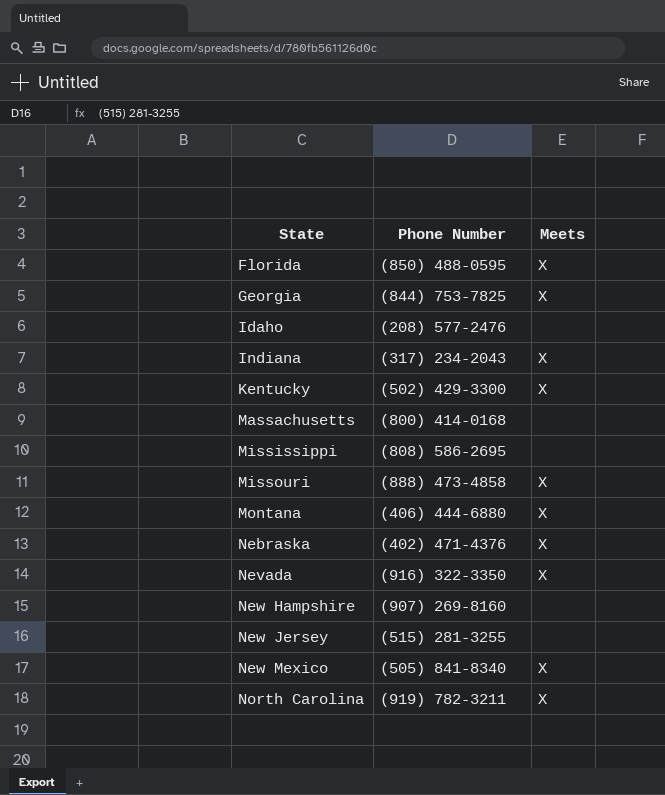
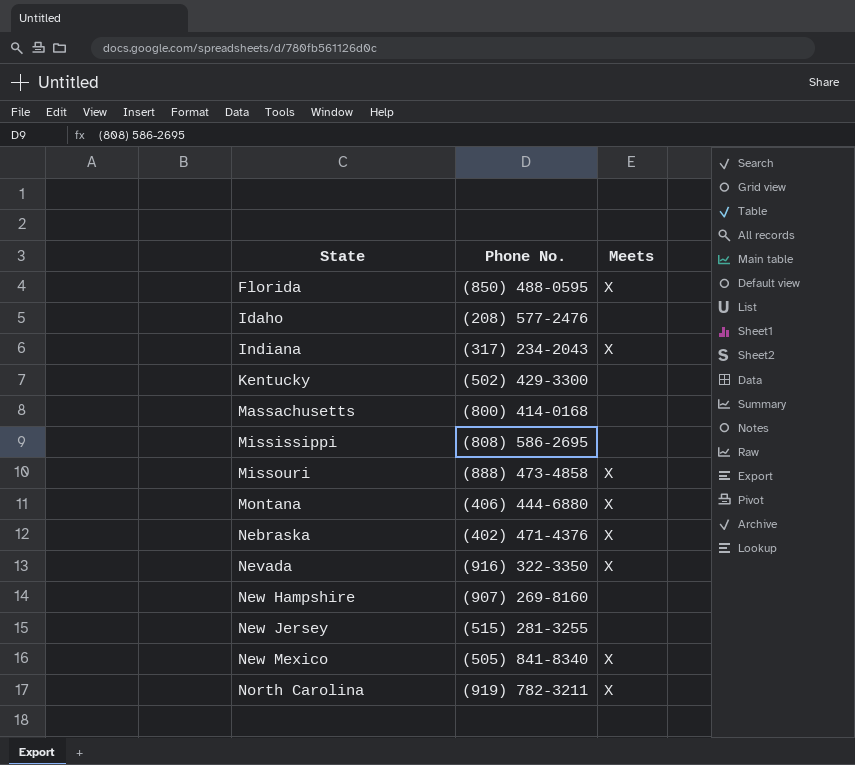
column name: Phone Number -> Phone No.
row Georgia: (844) 753-7825 | X -> none
Kentucky | Meets: X -> none

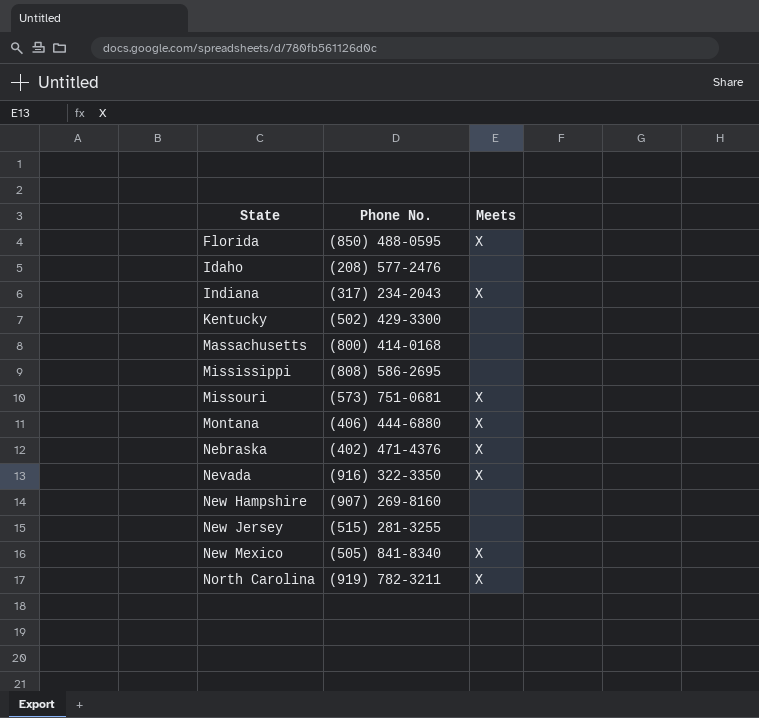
Missouri | Phone No.: (888) 473-4858 -> (573) 751-0681

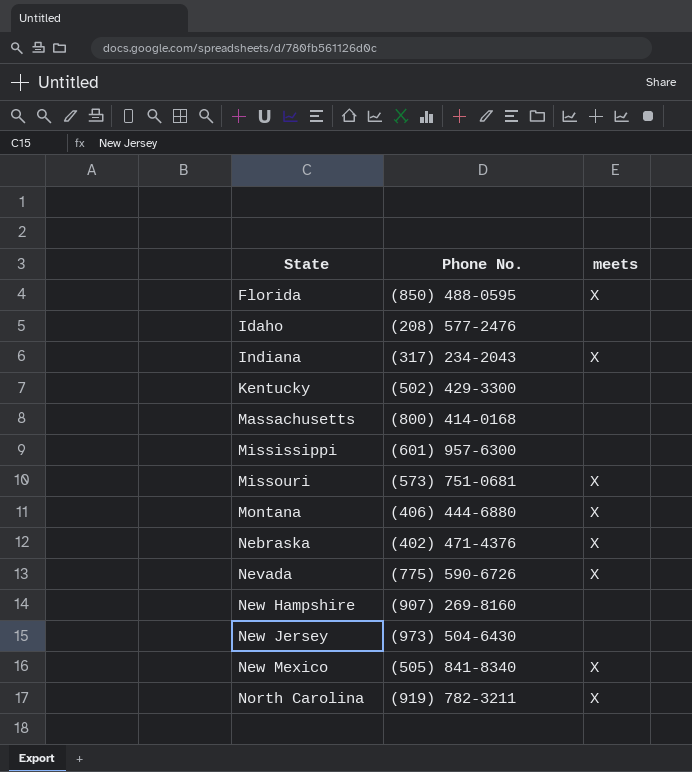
column name: Meets -> meets
Mississippi | Phone No.: (808) 586-2695 -> (601) 957-6300
Nevada | Phone No.: (916) 322-3350 -> (775) 590-6726
New Jersey | Phone No.: (515) 281-3255 -> (973) 504-6430

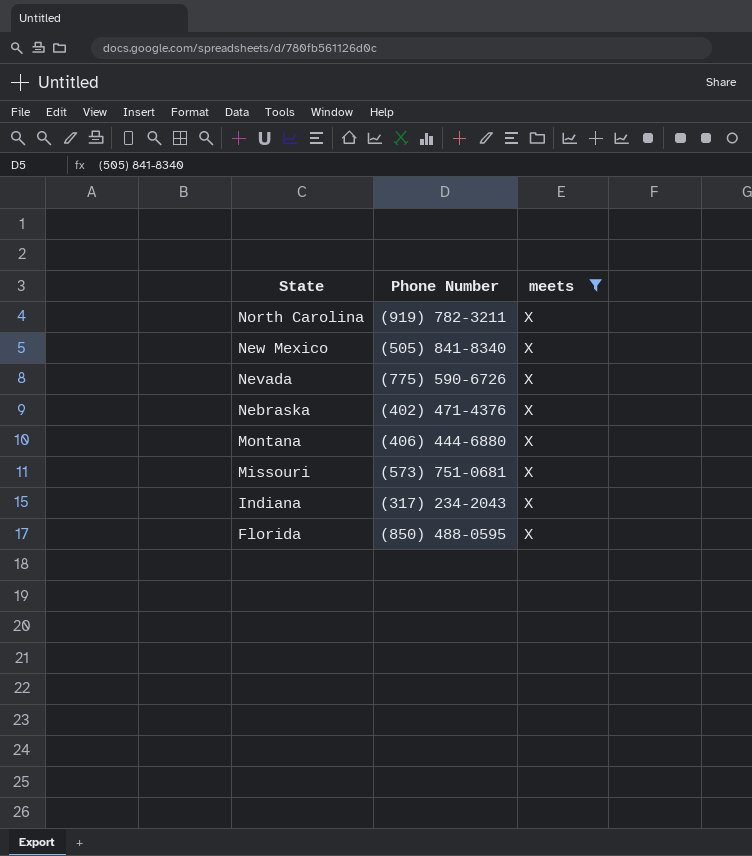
filter: none -> meets = X
row order: State ascending -> State descending
column name: Phone No. -> Phone Number

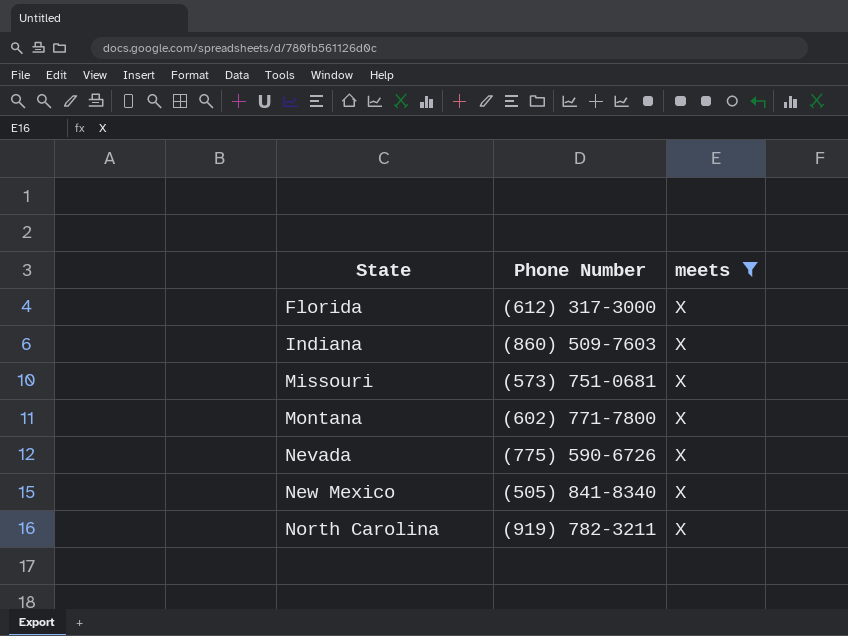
row order: State descending -> State ascending
row Nebraska: (402) 471-4376 | X -> none
Florida | Phone Number: (850) 488-0595 -> (612) 317-3000
Indiana | Phone Number: (317) 234-2043 -> (860) 509-7603
Montana | Phone Number: (406) 444-6880 -> (602) 771-7800

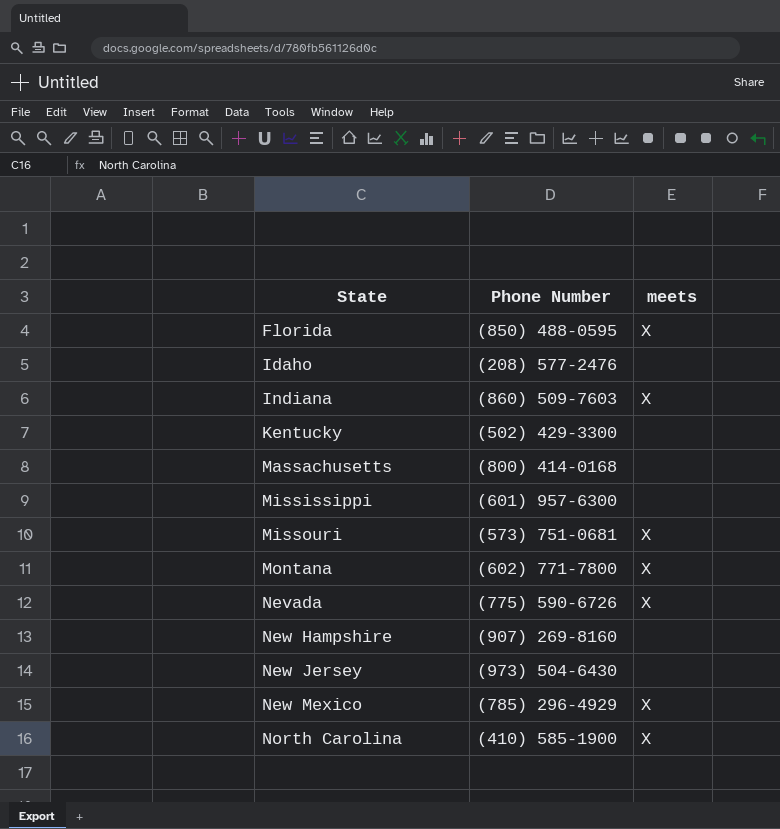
filter: meets = X -> none
Florida | Phone Number: (612) 317-3000 -> (850) 488-0595
New Mexico | Phone Number: (505) 841-8340 -> (785) 296-4929
North Carolina | Phone Number: (919) 782-3211 -> (410) 585-1900

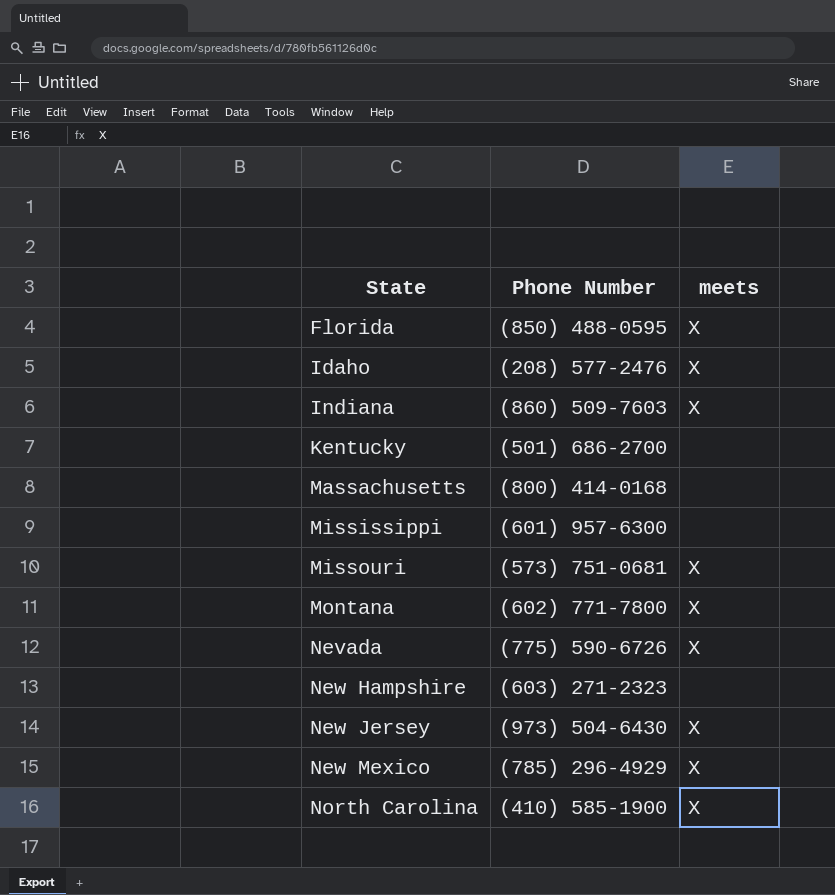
Idaho | meets: none -> X
Kentucky | Phone Number: (502) 429-3300 -> (501) 686-2700
New Hampshire | Phone Number: (907) 269-8160 -> (603) 271-2323
New Jersey | meets: none -> X

